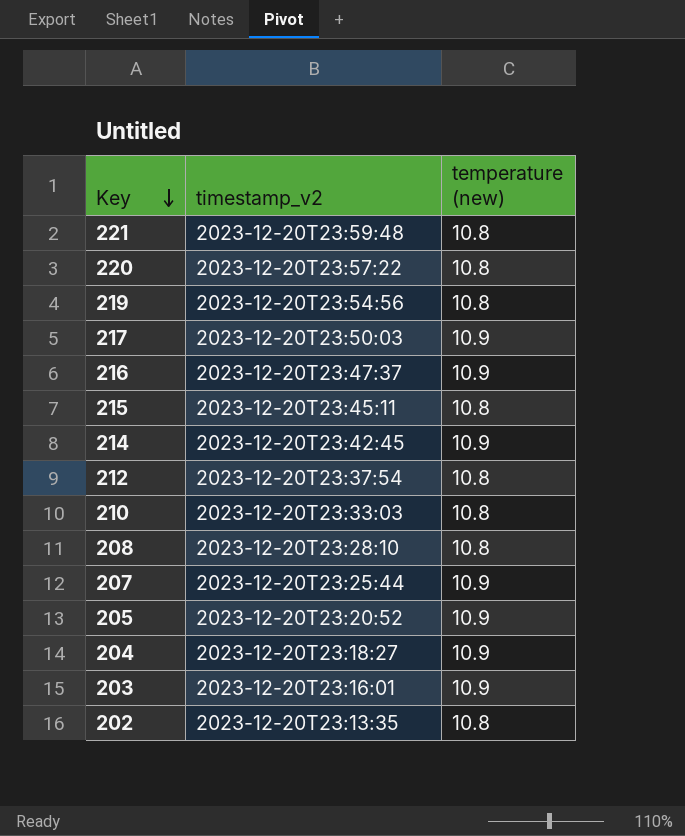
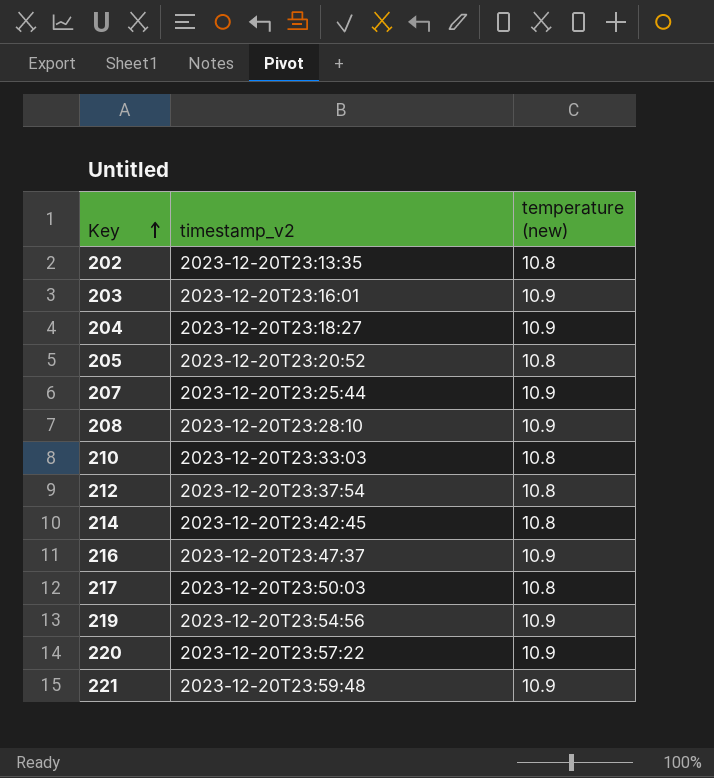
row order: Key descending -> Key ascending
row 215: 2023-12-20T23:45:11 | 10.8 -> none
205 | temperature (new): 10.9 -> 10.8
208 | temperature (new): 10.8 -> 10.9
214 | temperature (new): 10.9 -> 10.8
217 | temperature (new): 10.9 -> 10.8
219 | temperature (new): 10.8 -> 10.9
220 | temperature (new): 10.8 -> 10.9
221 | temperature (new): 10.8 -> 10.9

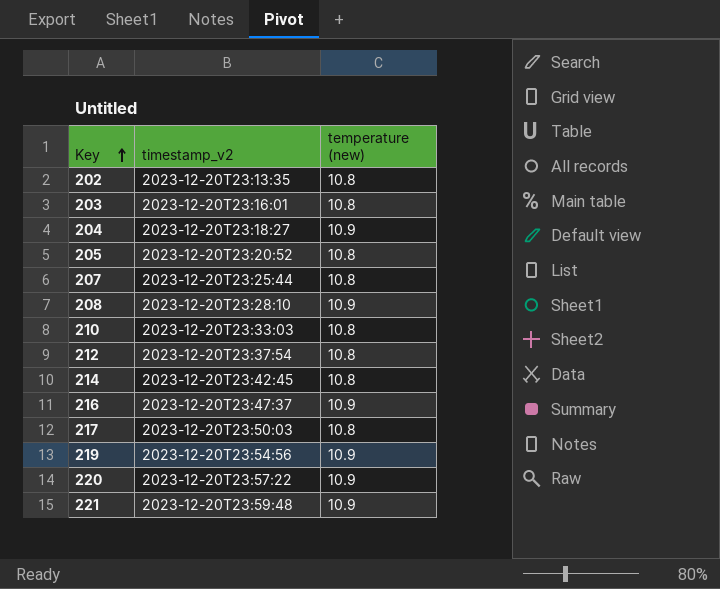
203 | temperature (new): 10.9 -> 10.8
207 | temperature (new): 10.9 -> 10.8

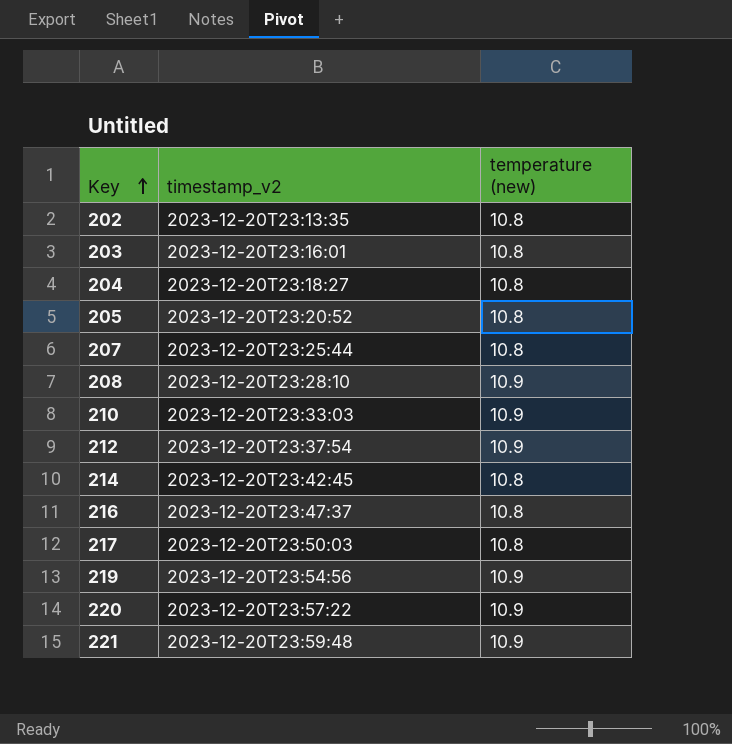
204 | temperature (new): 10.9 -> 10.8
210 | temperature (new): 10.8 -> 10.9
212 | temperature (new): 10.8 -> 10.9
216 | temperature (new): 10.9 -> 10.8

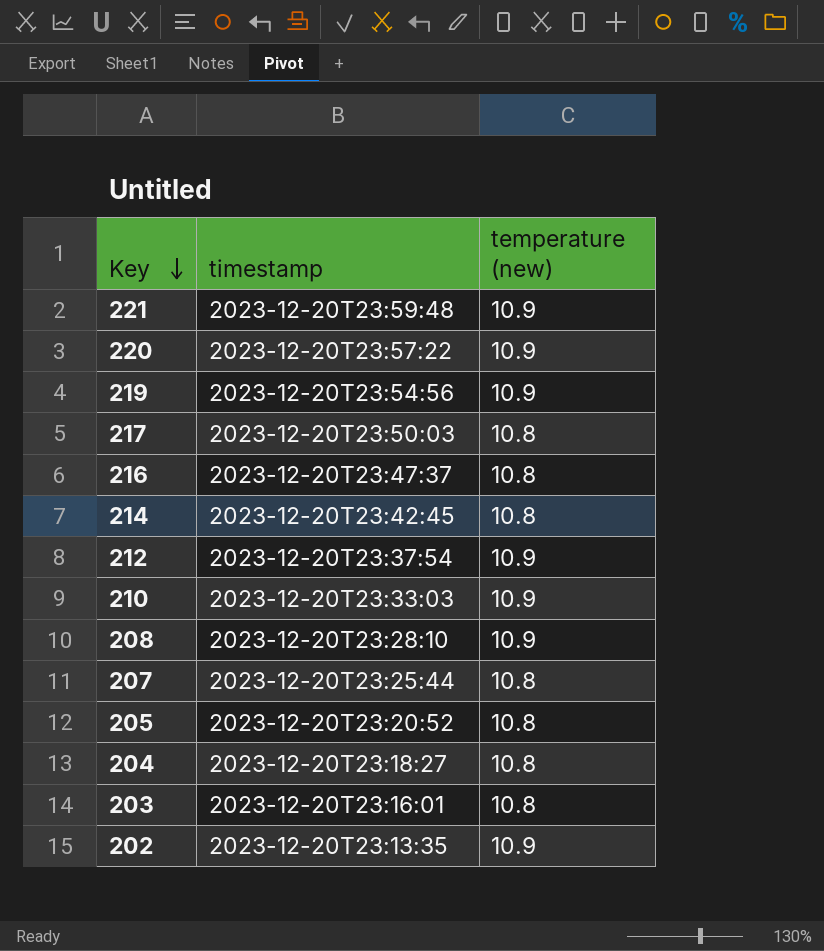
row order: Key ascending -> Key descending
column name: timestamp_v2 -> timestamp
202 | temperature (new): 10.8 -> 10.9

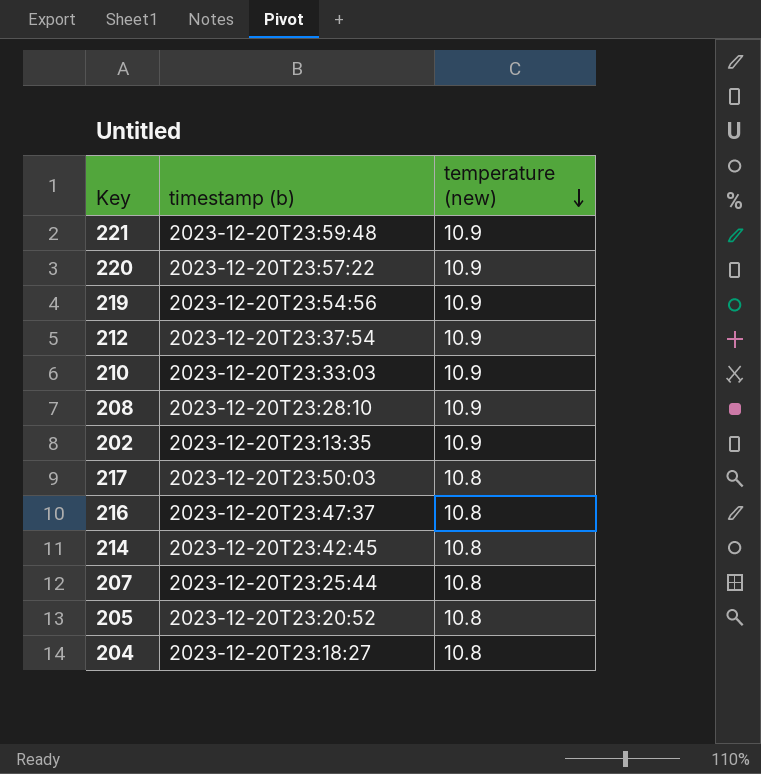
row order: Key descending -> temperature (new) descending
column name: timestamp -> timestamp (b)
row 203: 2023-12-20T23:16:01 | 10.8 -> none

